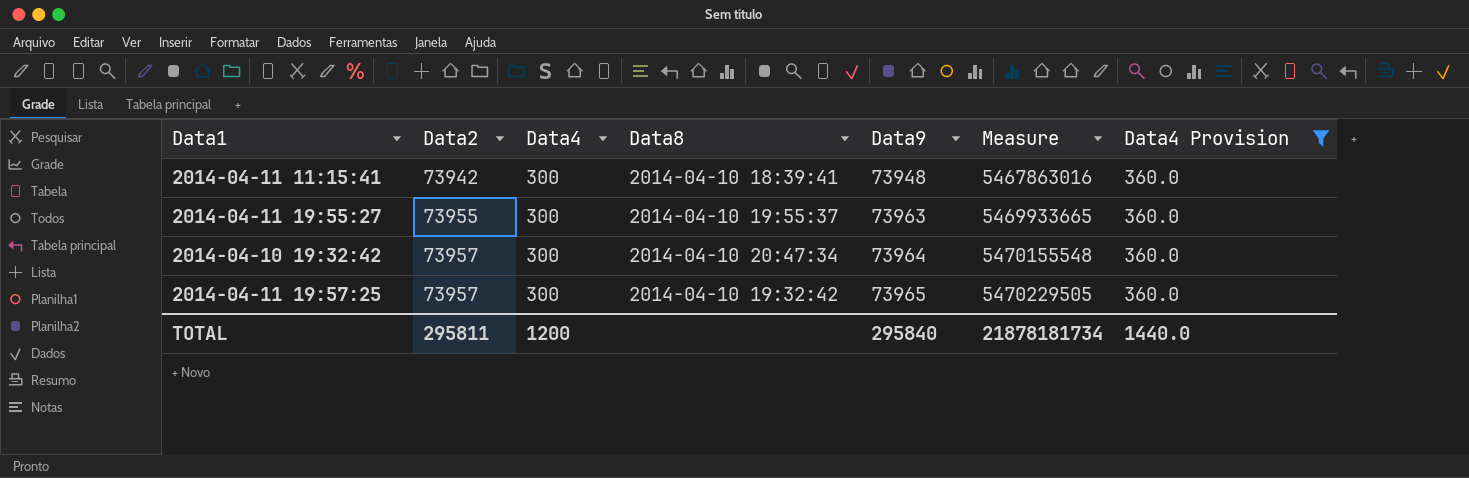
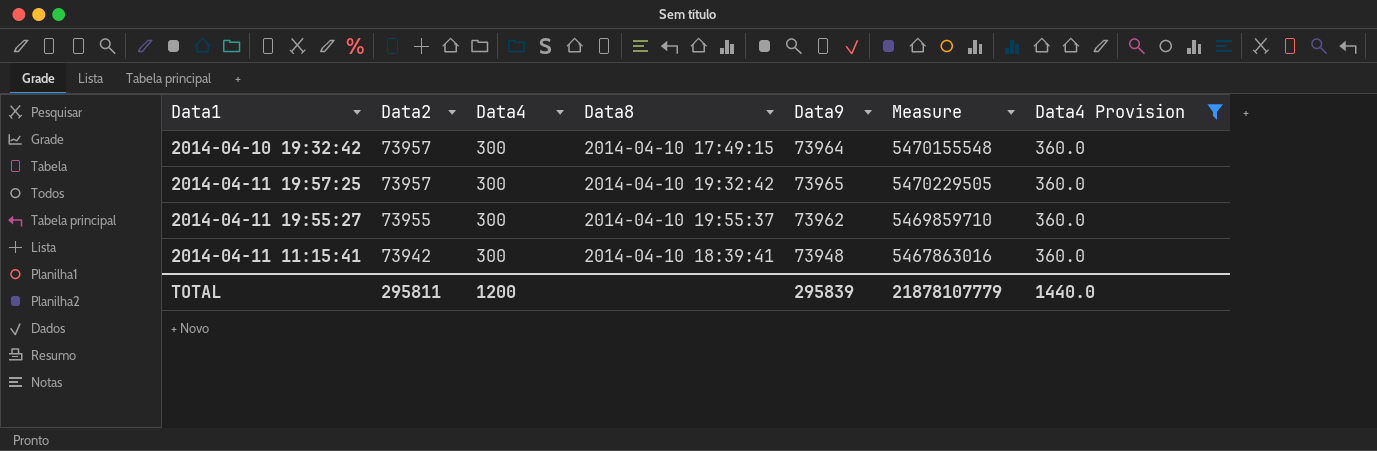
row order: Data2 ascending -> Data2 descending
2014-04-10 19:32:42 | Data8: 2014-04-10 20:47:34 -> 2014-04-10 17:49:15
2014-04-11 19:55:27 | Data9: 73963 -> 73962
2014-04-11 19:55:27 | Measure: 5469933665 -> 5469859710
TOTAL | Data9: 295840 -> 295839
TOTAL | Measure: 21878181734 -> 21878107779

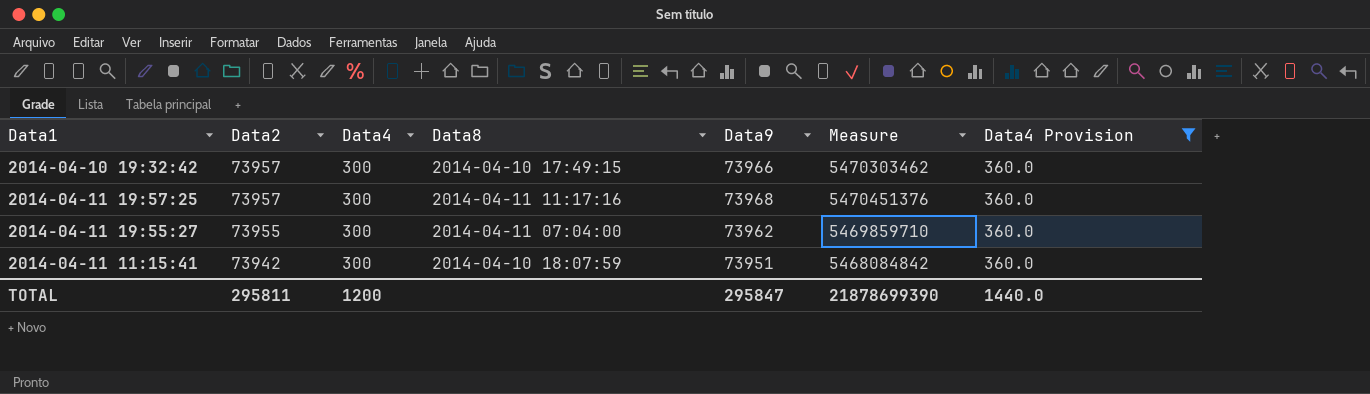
2014-04-10 19:32:42 | Data9: 73964 -> 73966
2014-04-10 19:32:42 | Measure: 5470155548 -> 5470303462
2014-04-11 19:57:25 | Data8: 2014-04-10 19:32:42 -> 2014-04-11 11:17:16
2014-04-11 19:57:25 | Data9: 73965 -> 73968
2014-04-11 19:57:25 | Measure: 5470229505 -> 5470451376
2014-04-11 19:55:27 | Data8: 2014-04-10 19:55:37 -> 2014-04-11 07:04:00
2014-04-11 11:15:41 | Data8: 2014-04-10 18:39:41 -> 2014-04-10 18:07:59
2014-04-11 11:15:41 | Data9: 73948 -> 73951
2014-04-11 11:15:41 | Measure: 5467863016 -> 5468084842
TOTAL | Data9: 295839 -> 295847
TOTAL | Measure: 21878107779 -> 21878699390

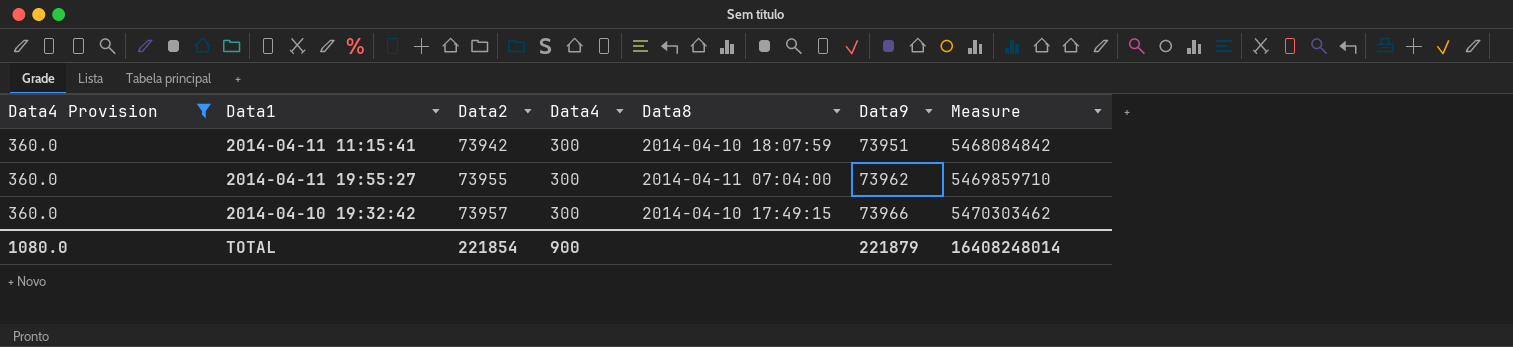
row order: Data2 descending -> Data2 ascending
column Data4 Provision | position: 7 -> 1
row 2014-04-11 19:57:25: 73957 | 300 | 2014-04-11 11:17:16 | 73968 | 5470451376 | 360.0 -> none
TOTAL | Data4 Provision: 1440.0 -> 1080.0
TOTAL | Data2: 295811 -> 221854
TOTAL | Data4: 1200 -> 900
TOTAL | Data9: 295847 -> 221879
TOTAL | Measure: 21878699390 -> 16408248014

